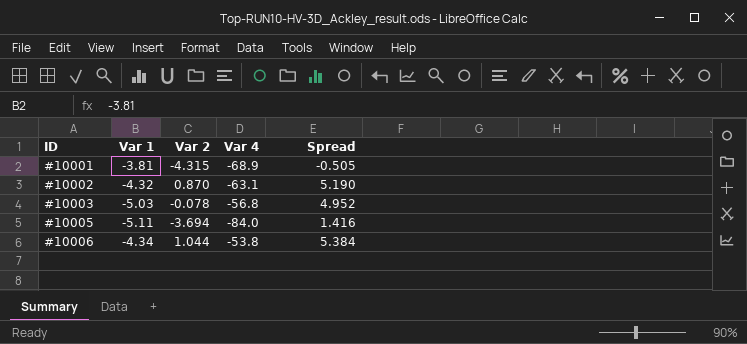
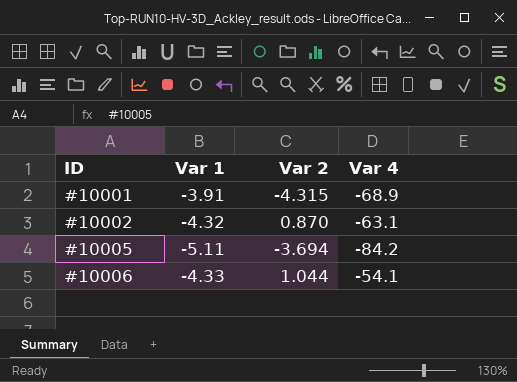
column Spread | formula: [Var 2] - [Var 1] -> none
row #10003: -5.03 | -0.078 | -56.8 | 4.952 -> none
#10001 | Var 1: -3.81 -> -3.91
#10005 | Var 4: -84.0 -> -84.2
#10006 | Var 1: -4.34 -> -4.33
#10006 | Var 4: -53.8 -> -54.1

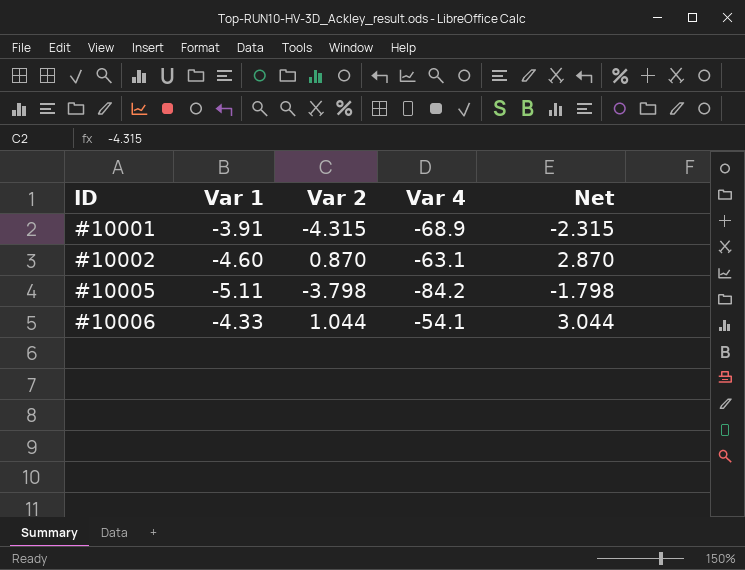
column Net | formula: none -> [Var 2] + 2
#10002 | Var 1: -4.32 -> -4.60
#10005 | Var 2: -3.694 -> -3.798

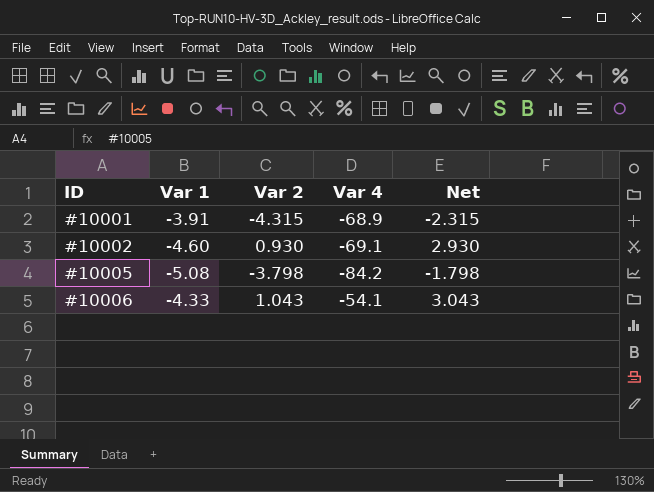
#10002 | Var 2: 0.870 -> 0.930
#10002 | Var 4: -63.1 -> -69.1
#10002 | Net: 2.870 -> 2.930
#10005 | Var 1: -5.11 -> -5.08
#10006 | Var 2: 1.044 -> 1.043
#10006 | Net: 3.044 -> 3.043

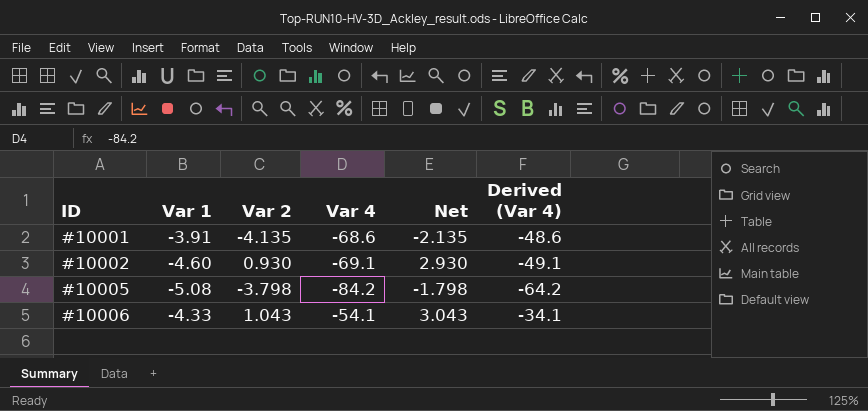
column Derived (Var 4) | formula: none -> [Var 4] + 20
#10001 | Var 2: -4.315 -> -4.135
#10001 | Var 4: -68.9 -> -68.6
#10001 | Net: -2.315 -> -2.135

